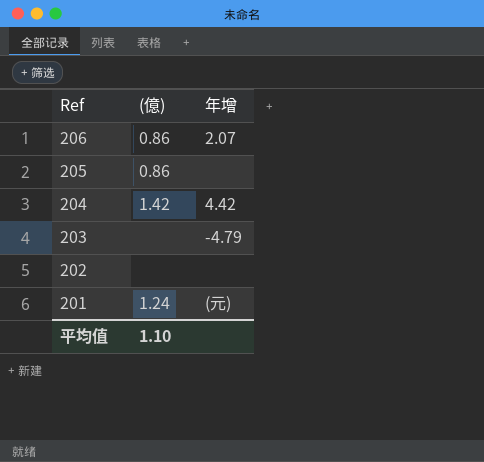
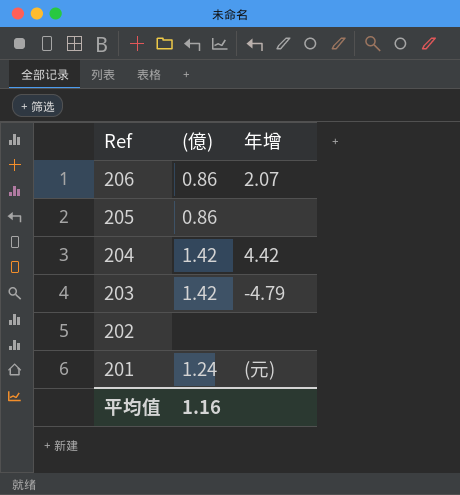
203 | (億): none -> 1.42
平均值 | (億): 1.10 -> 1.16

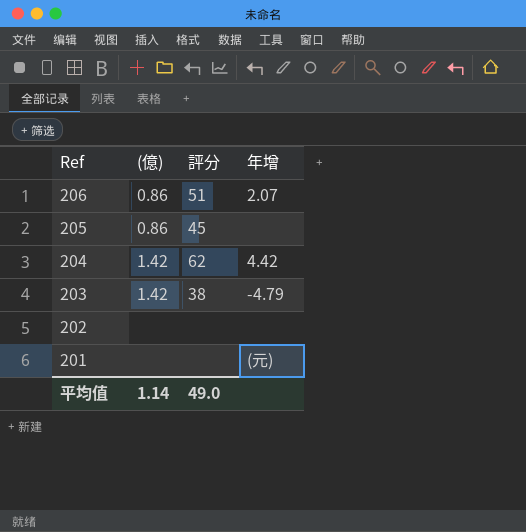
column 評分 | position: none -> 3
201 | (億): 1.24 -> none
平均值 | (億): 1.16 -> 1.14

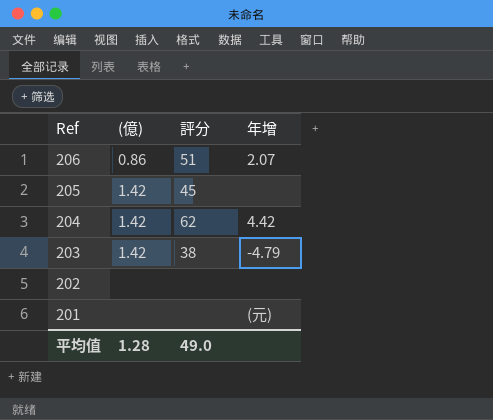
205 | (億): 0.86 -> 1.42
平均值 | (億): 1.14 -> 1.28

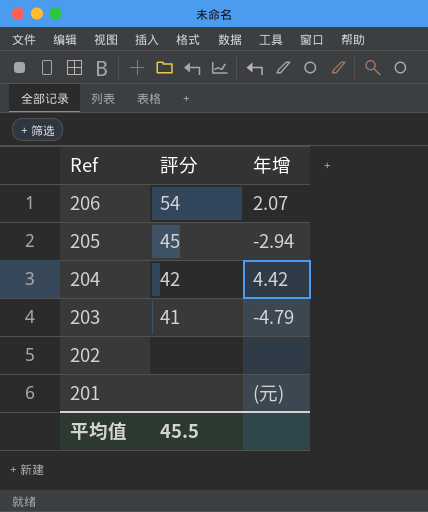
column (億) | position: 2 -> none
206 | 評分: 51 -> 54
205 | 年增: none -> -2.94
204 | 評分: 62 -> 42
203 | 評分: 38 -> 41
平均值 | 評分: 49.0 -> 45.5

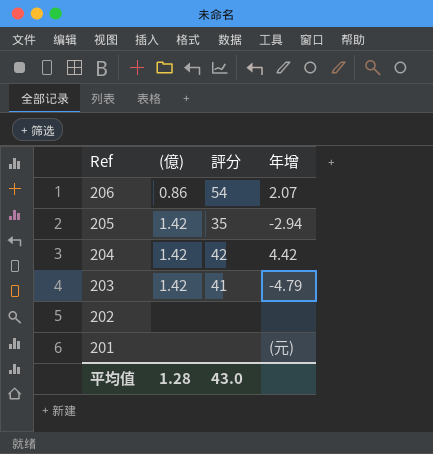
column (億) | position: none -> 2
205 | 評分: 45 -> 35
平均值 | 評分: 45.5 -> 43.0

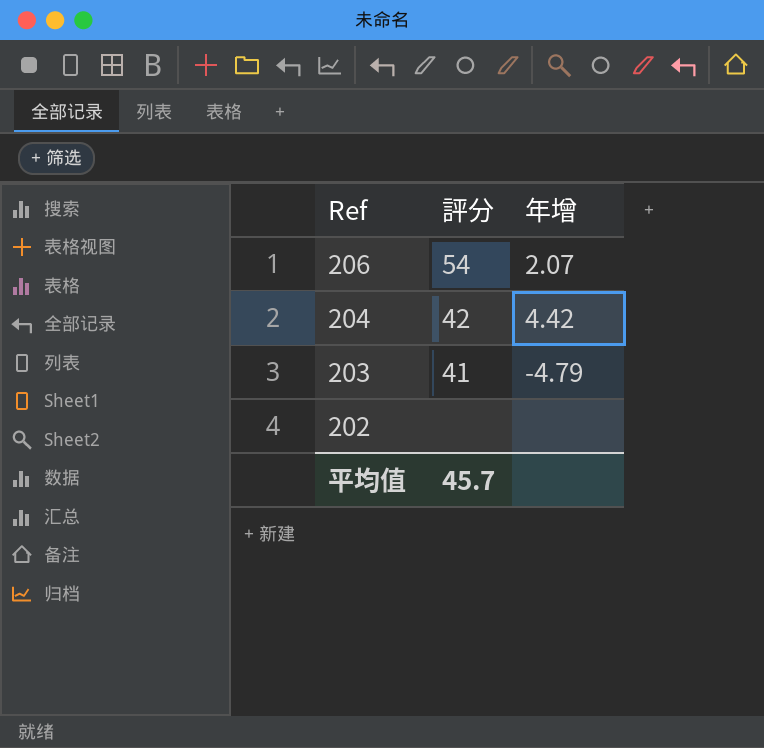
column (億) | position: 2 -> none
row 205: 1.42 | 35 | -2.94 -> none
row 201: none | none | (元) -> none
平均值 | 評分: 43.0 -> 45.7

